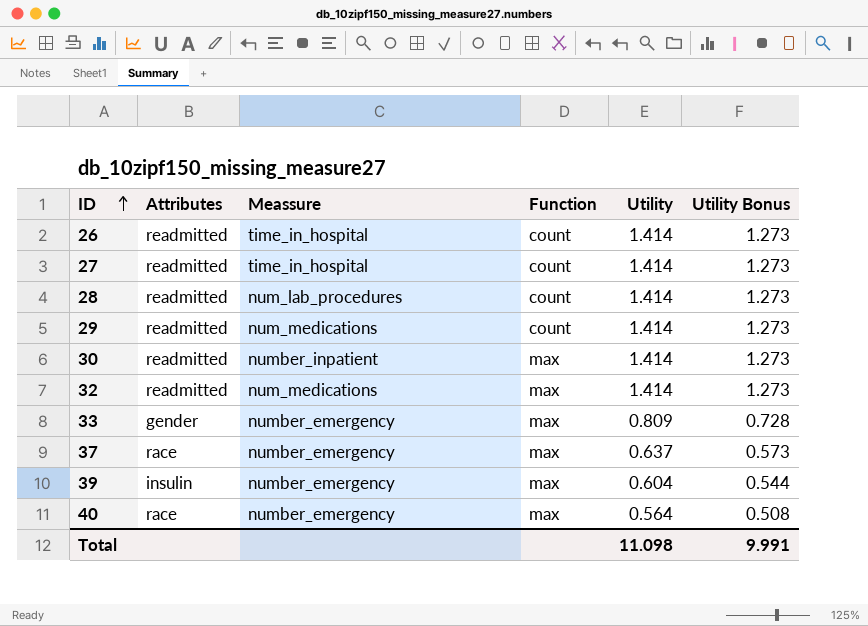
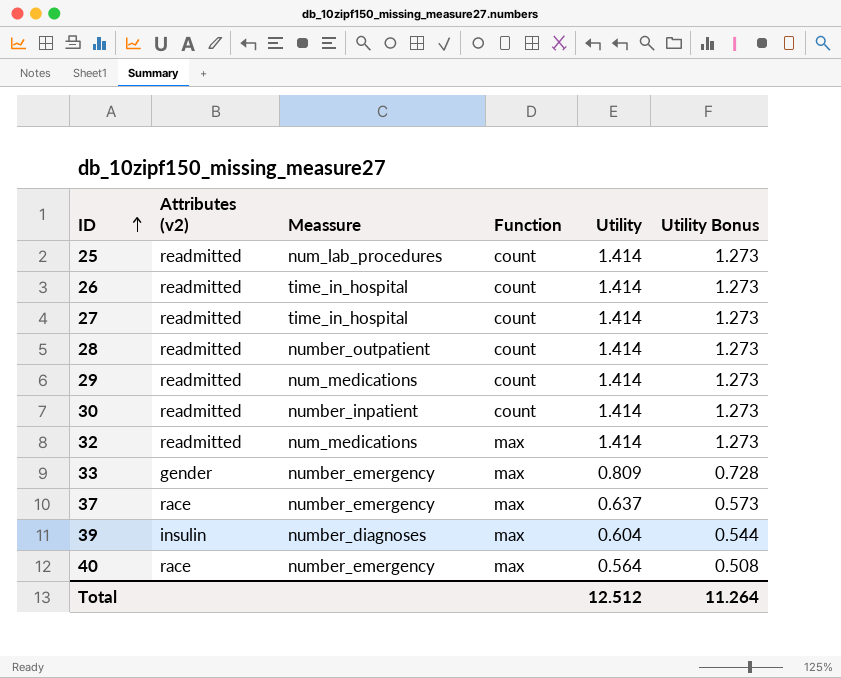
column name: Attributes -> Attributes (v2)
row 25: none -> readmitted | num_lab_procedures | count | 1.414 | 1.273
28 | Meassure: num_lab_procedures -> number_outpatient
30 | Function: max -> count
39 | Meassure: number_emergency -> number_diagnoses
Total | Utility: 11.098 -> 12.512
Total | Utility Bonus: 9.991 -> 11.264

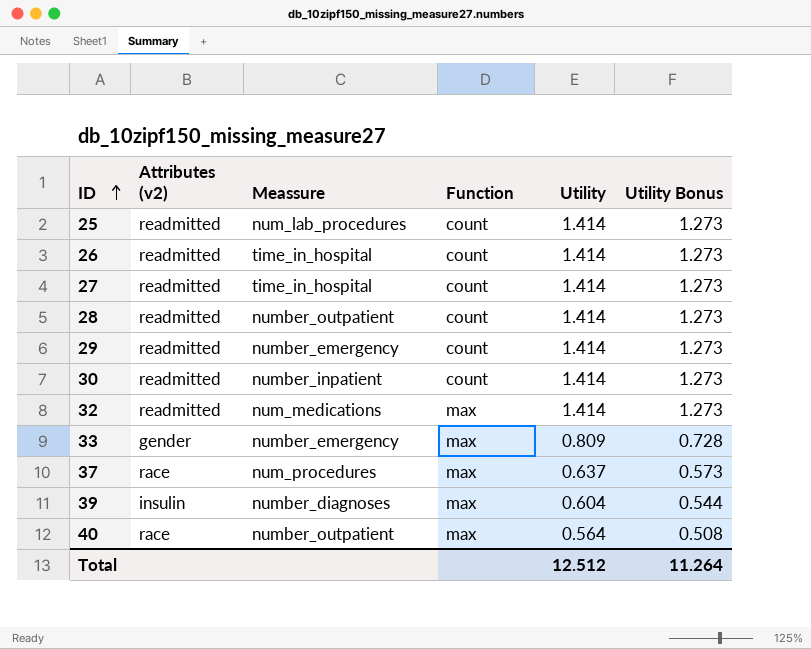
29 | Meassure: num_medications -> number_emergency
37 | Meassure: number_emergency -> num_procedures
40 | Meassure: number_emergency -> number_outpatient

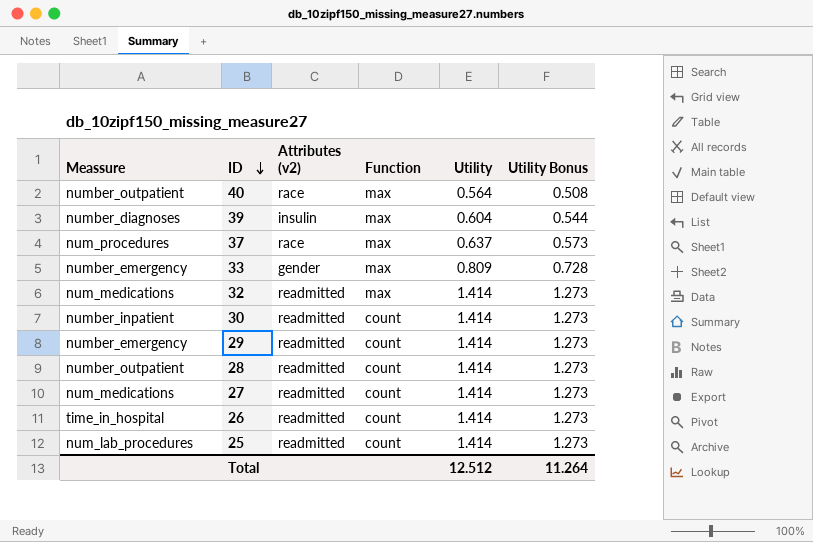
row order: ID ascending -> ID descending
column Meassure | position: 3 -> 1
27 | Meassure: time_in_hospital -> num_medications

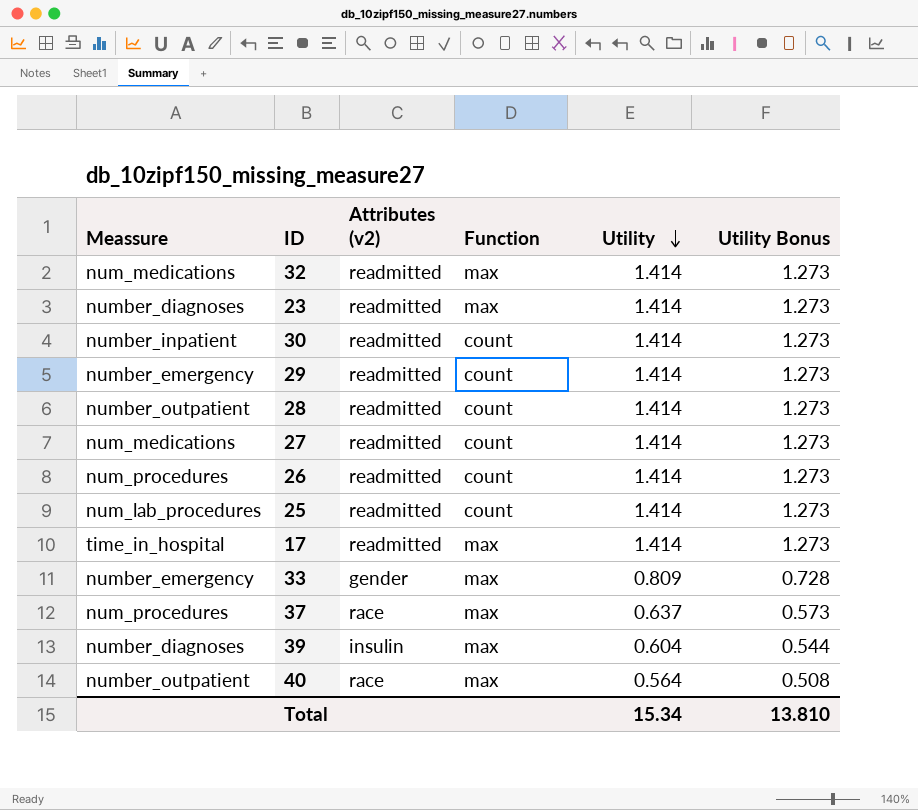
row order: ID descending -> Utility descending
row 23: none -> number_diagnoses | readmitted | max | 1.414 | 1.273
26 | Meassure: time_in_hospital -> num_procedures
row 17: none -> time_in_hospital | readmitted | max | 1.414 | 1.273
Total | Utility: 12.512 -> 15.34
Total | Utility Bonus: 11.264 -> 13.810

